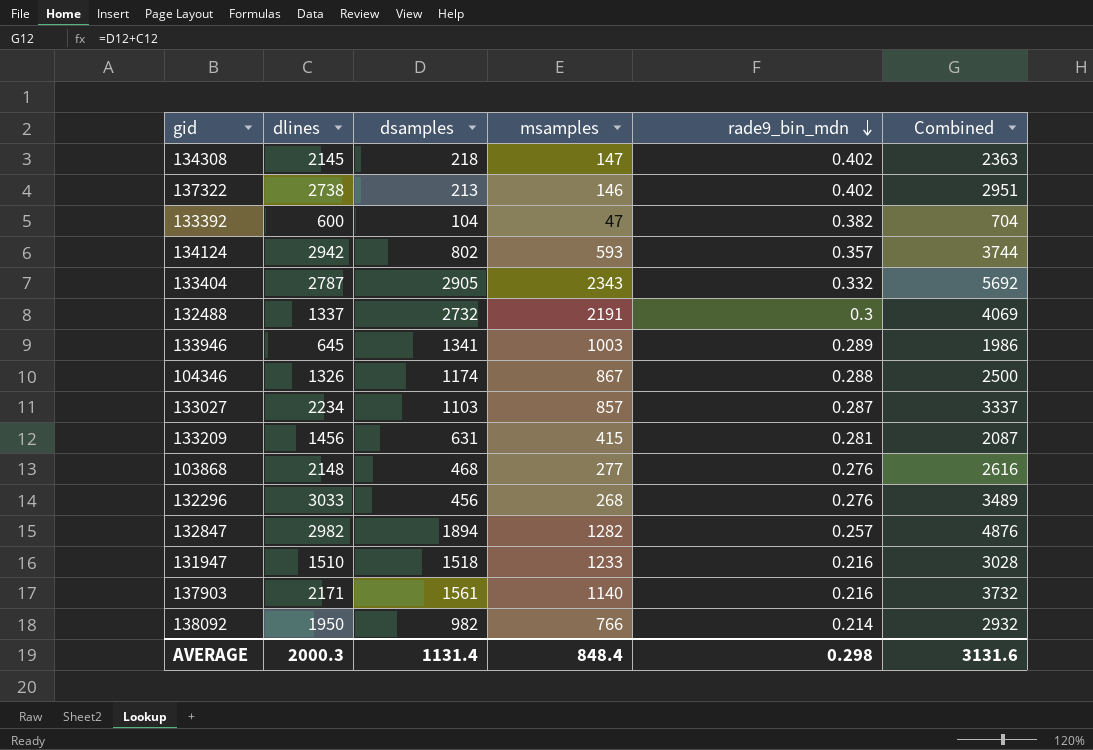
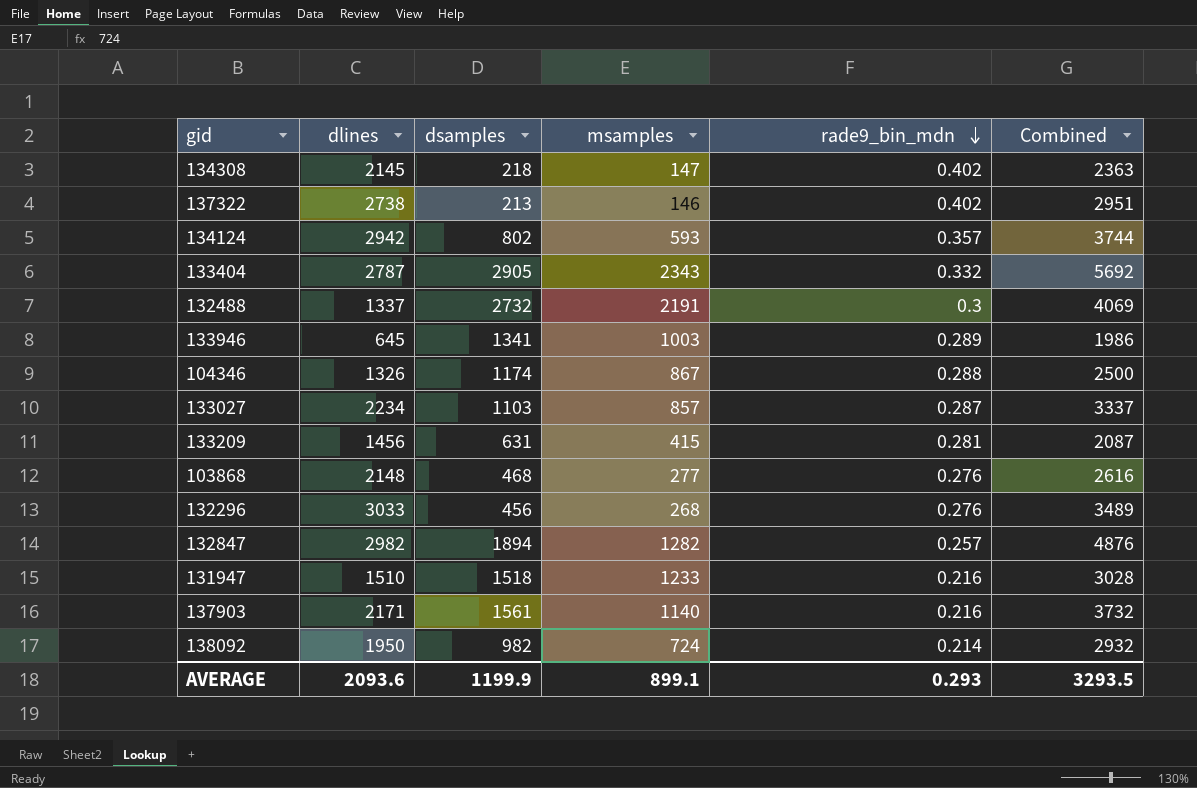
row 133392: 600 | 104 | 47 | 0.382 | 704 -> none
138092 | msamples: 766 -> 724
AVERAGE | dlines: 2000.3 -> 2093.6
AVERAGE | dsamples: 1131.4 -> 1199.9
AVERAGE | msamples: 848.4 -> 899.1
AVERAGE | rade9_bin_mdn: 0.298 -> 0.293
AVERAGE | Combined: 3131.6 -> 3293.5

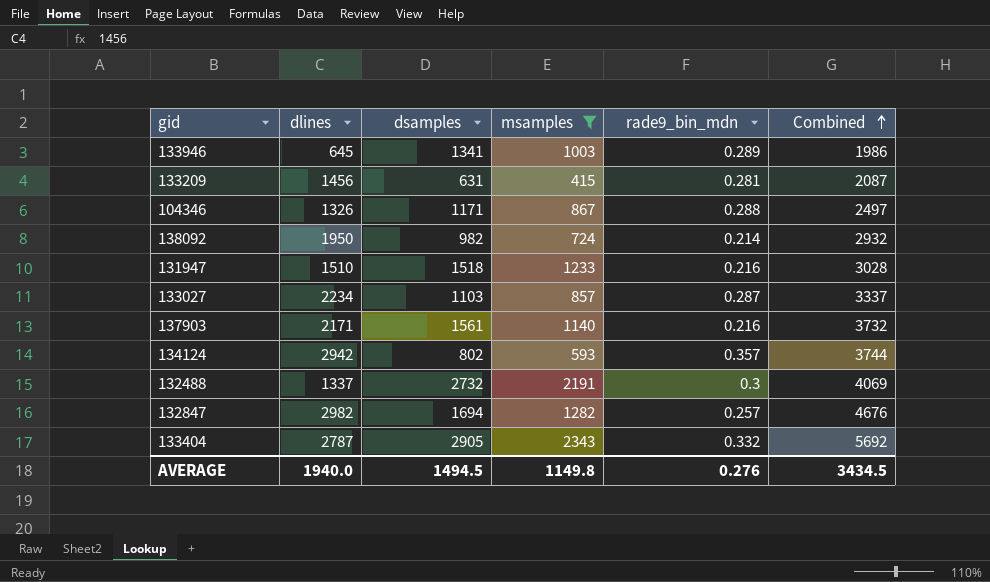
filter: none -> msamples >= 415
row order: rade9_bin_mdn descending -> Combined ascending
104346 | dsamples: 1174 -> 1171
104346 | Combined: 2500 -> 2497
132847 | dsamples: 1894 -> 1694
132847 | Combined: 4876 -> 4676
AVERAGE | dlines: 2093.6 -> 1940.0
AVERAGE | dsamples: 1199.9 -> 1494.5
AVERAGE | msamples: 899.1 -> 1149.8
AVERAGE | rade9_bin_mdn: 0.293 -> 0.276
AVERAGE | Combined: 3293.5 -> 3434.5

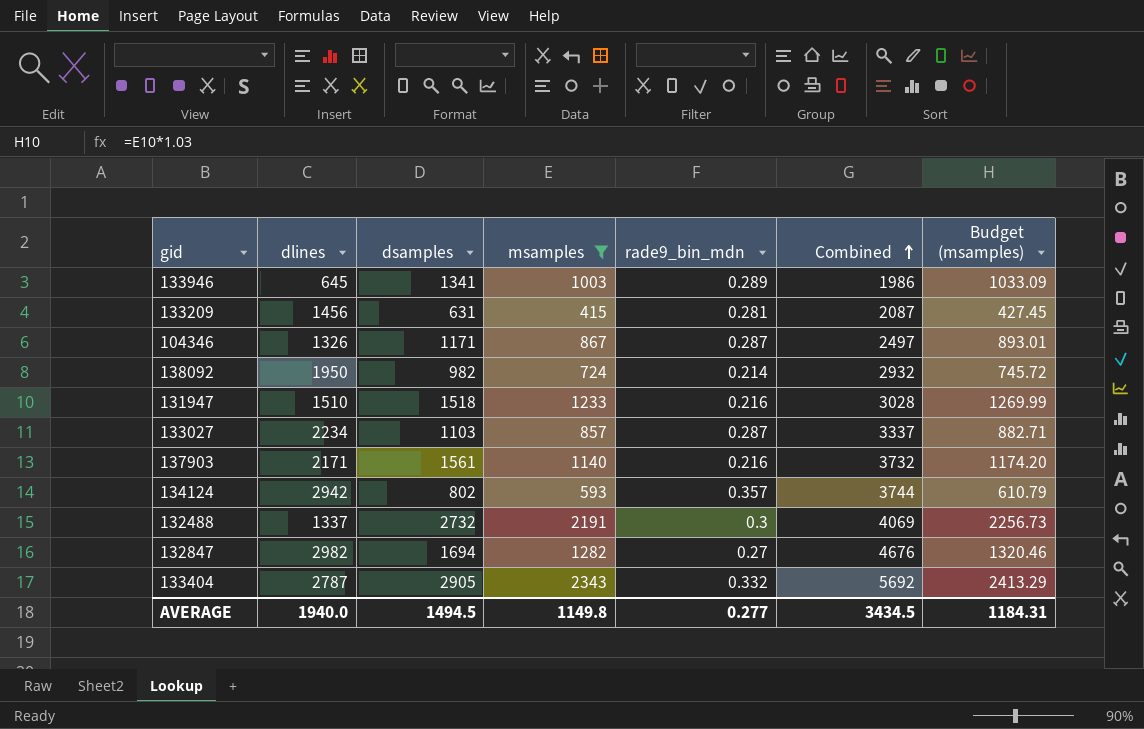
column Budget (msamples) | formula: none -> [msamples] * 1.03
104346 | rade9_bin_mdn: 0.288 -> 0.287
132847 | rade9_bin_mdn: 0.257 -> 0.27
AVERAGE | rade9_bin_mdn: 0.276 -> 0.277

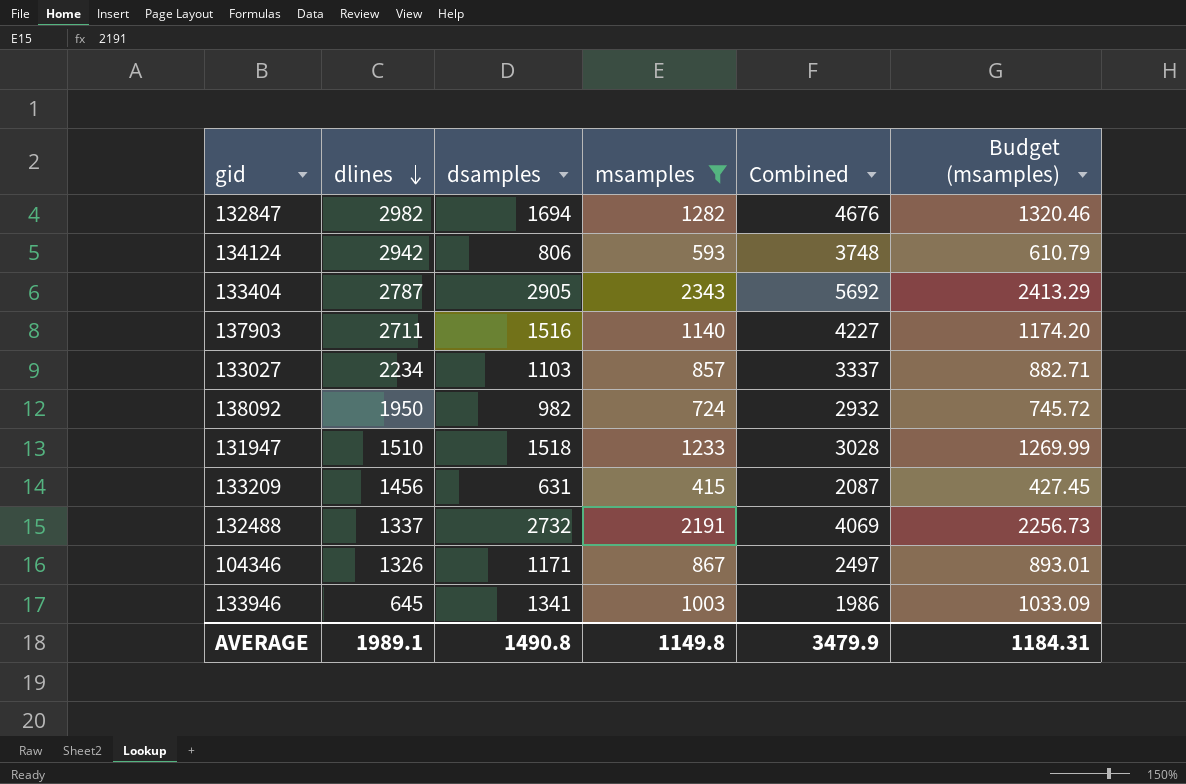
row order: Combined ascending -> dlines descending
column rade9_bin_mdn | position: 5 -> none
134124 | dsamples: 802 -> 806
134124 | Combined: 3744 -> 3748
137903 | dlines: 2171 -> 2711
137903 | dsamples: 1561 -> 1516
137903 | Combined: 3732 -> 4227
AVERAGE | dlines: 1940.0 -> 1989.1
AVERAGE | dsamples: 1494.5 -> 1490.8
AVERAGE | Combined: 3434.5 -> 3479.9

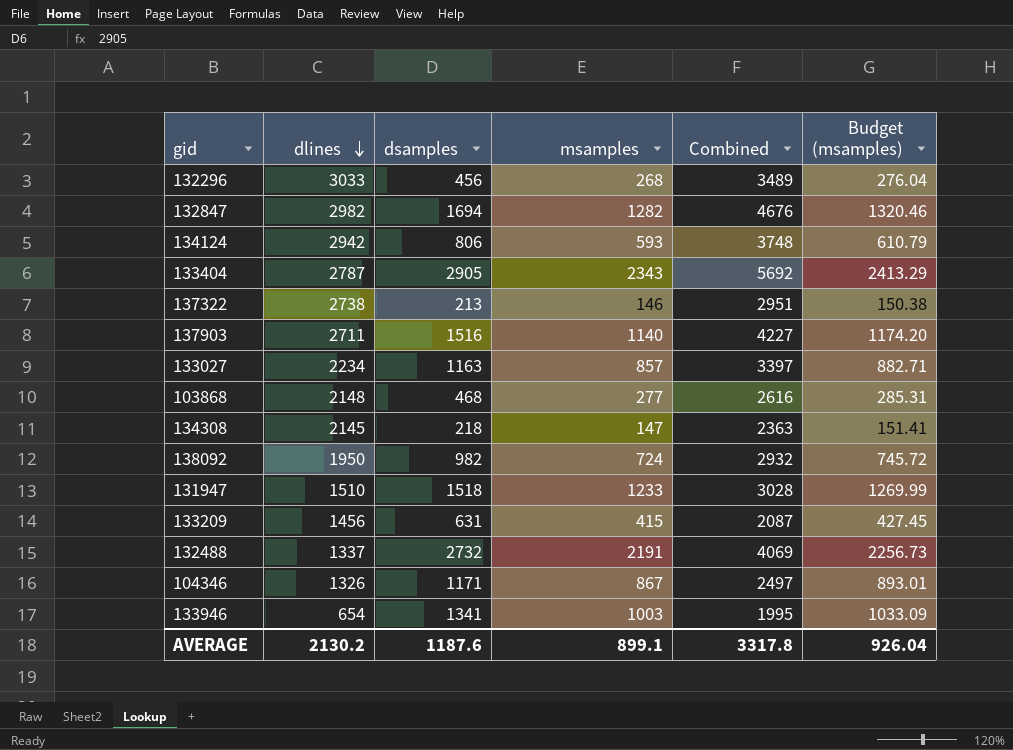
filter: msamples >= 415 -> none
133027 | dsamples: 1103 -> 1163
133027 | Combined: 3337 -> 3397
133946 | dlines: 645 -> 654
133946 | Combined: 1986 -> 1995
AVERAGE | dlines: 1989.1 -> 2130.2
AVERAGE | dsamples: 1490.8 -> 1187.6
AVERAGE | msamples: 1149.8 -> 899.1
AVERAGE | Combined: 3479.9 -> 3317.8
AVERAGE | Budget (msamples): 1184.31 -> 926.04

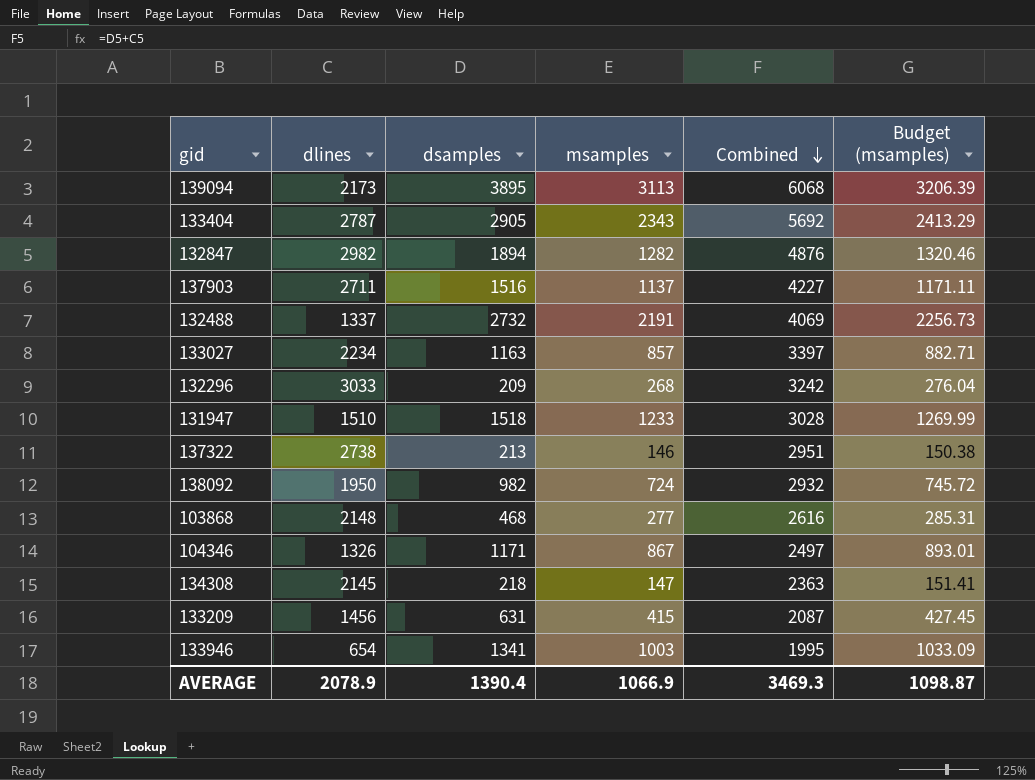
row order: dlines descending -> Combined descending
row 134124: 2942 | 806 | 593 | 3748 | 610.79 -> none
row 139094: none -> 2173 | 3895 | 3113 | 6068 | 3206.39
132847 | dsamples: 1694 -> 1894
132847 | Combined: 4676 -> 4876
137903 | msamples: 1140 -> 1137
137903 | Budget (msamples): 1174.20 -> 1171.11
132296 | dsamples: 456 -> 209
132296 | Combined: 3489 -> 3242
AVERAGE | dlines: 2130.2 -> 2078.9
AVERAGE | dsamples: 1187.6 -> 1390.4
AVERAGE | msamples: 899.1 -> 1066.9
AVERAGE | Combined: 3317.8 -> 3469.3
AVERAGE | Budget (msamples): 926.04 -> 1098.87

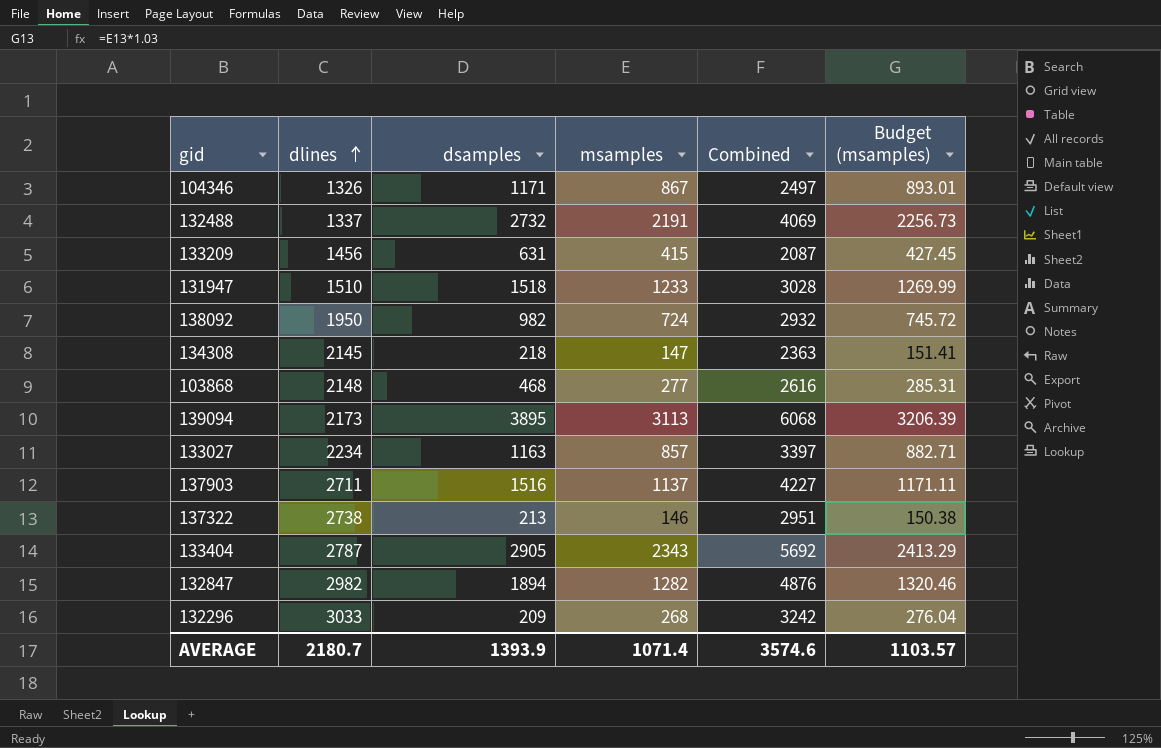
row order: Combined descending -> dlines ascending
row 133946: 654 | 1341 | 1003 | 1995 | 1033.09 -> none
AVERAGE | dlines: 2078.9 -> 2180.7
AVERAGE | dsamples: 1390.4 -> 1393.9
AVERAGE | msamples: 1066.9 -> 1071.4
AVERAGE | Combined: 3469.3 -> 3574.6
AVERAGE | Budget (msamples): 1098.87 -> 1103.57

